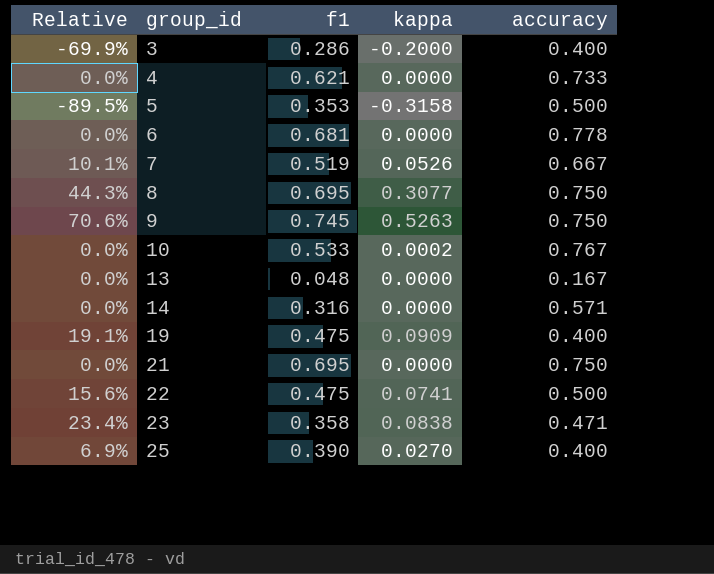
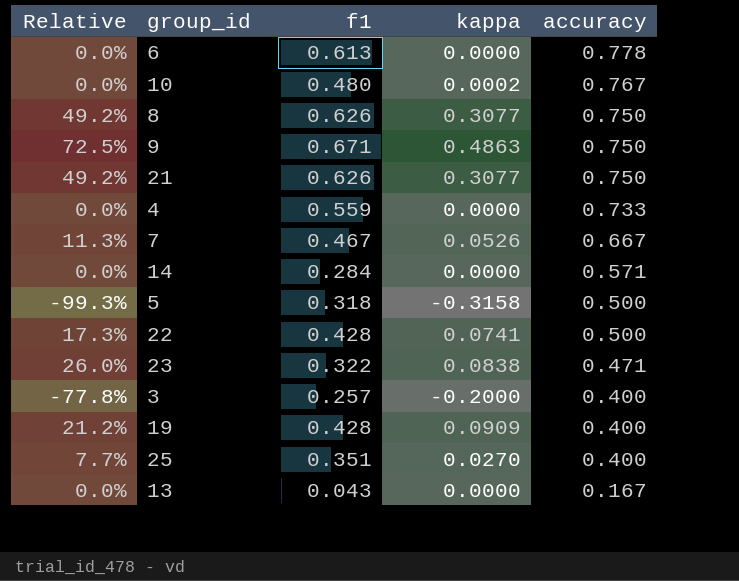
row order: group_id ascending -> accuracy descending
6 | f1: 0.681 -> 0.613
10 | f1: 0.533 -> 0.480
8 | Relative: 44.3% -> 49.2%
8 | f1: 0.695 -> 0.626
9 | Relative: 70.6% -> 72.5%
9 | f1: 0.745 -> 0.671
9 | kappa: 0.5263 -> 0.4863
21 | Relative: 0.0% -> 49.2%
21 | f1: 0.695 -> 0.626
21 | kappa: 0.0000 -> 0.3077
4 | f1: 0.621 -> 0.559
7 | Relative: 10.1% -> 11.3%
7 | f1: 0.519 -> 0.467
14 | f1: 0.316 -> 0.284
5 | Relative: -89.5% -> -99.3%
5 | f1: 0.353 -> 0.318
22 | Relative: 15.6% -> 17.3%
22 | f1: 0.475 -> 0.428
23 | Relative: 23.4% -> 26.0%
23 | f1: 0.358 -> 0.322
3 | Relative: -69.9% -> -77.8%
3 | f1: 0.286 -> 0.257
19 | Relative: 19.1% -> 21.2%
19 | f1: 0.475 -> 0.428
25 | Relative: 6.9% -> 7.7%
25 | f1: 0.390 -> 0.351
13 | f1: 0.048 -> 0.043

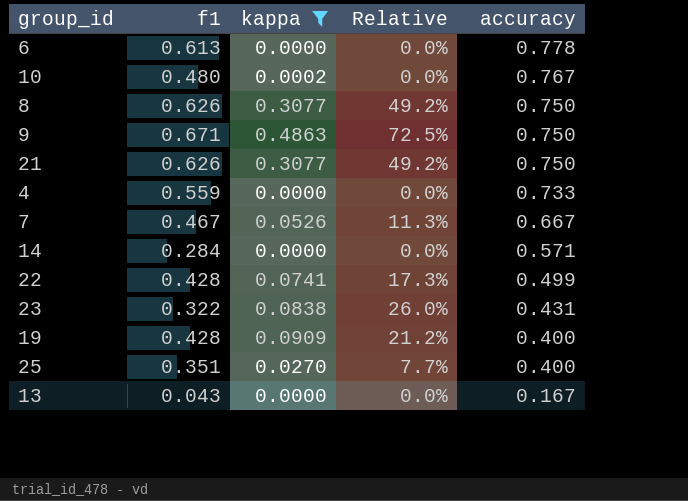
filter: none -> kappa >= 0.0000
column Relative | position: 1 -> 4
22 | accuracy: 0.500 -> 0.499
23 | accuracy: 0.471 -> 0.431

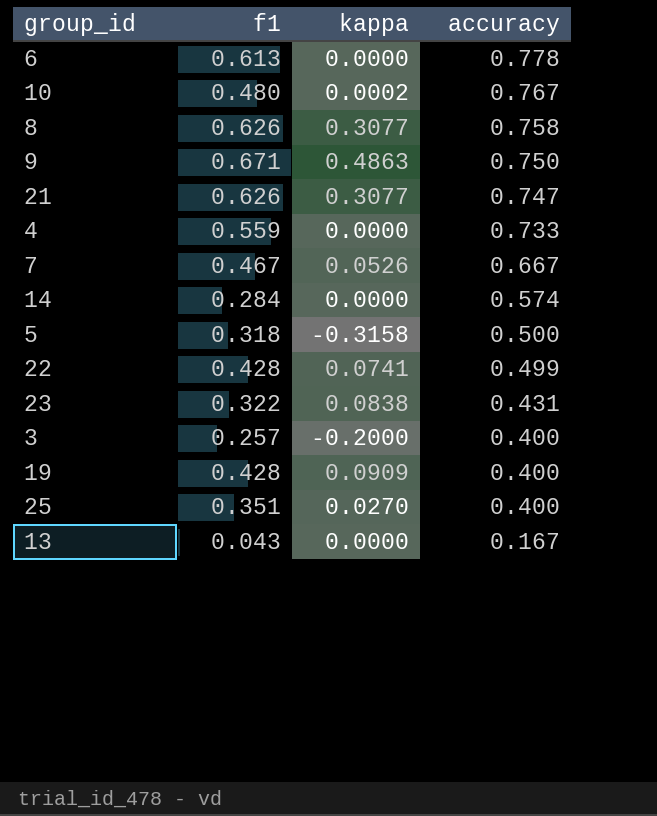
filter: kappa >= 0.0000 -> none
column Relative | formula: [kappa] / [f1] -> none
8 | accuracy: 0.750 -> 0.758
21 | accuracy: 0.750 -> 0.747
14 | accuracy: 0.571 -> 0.574

